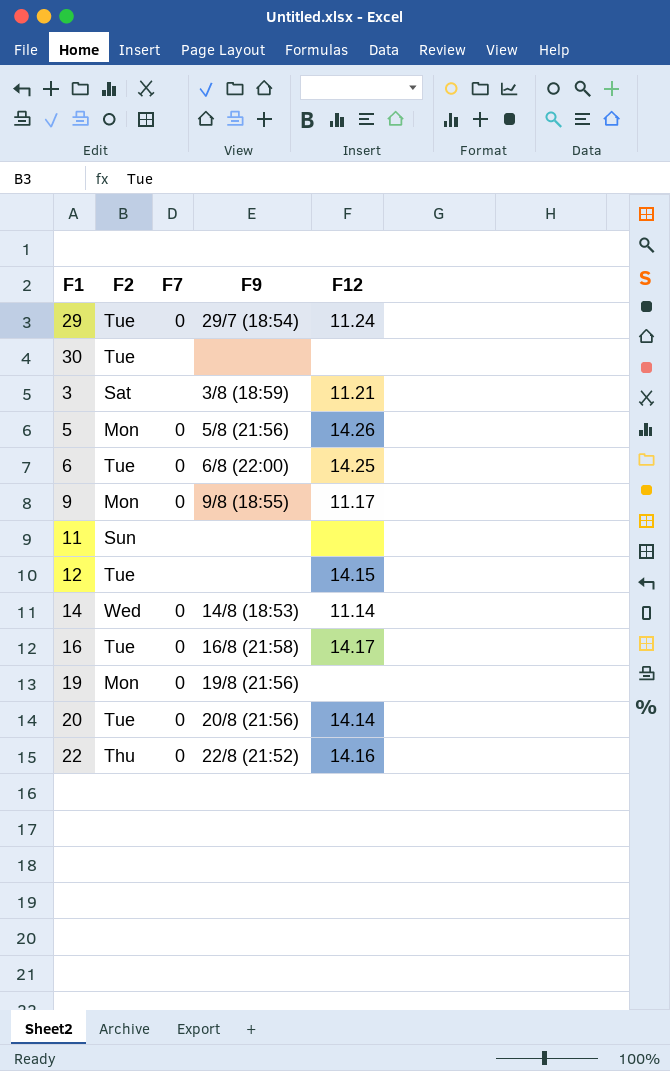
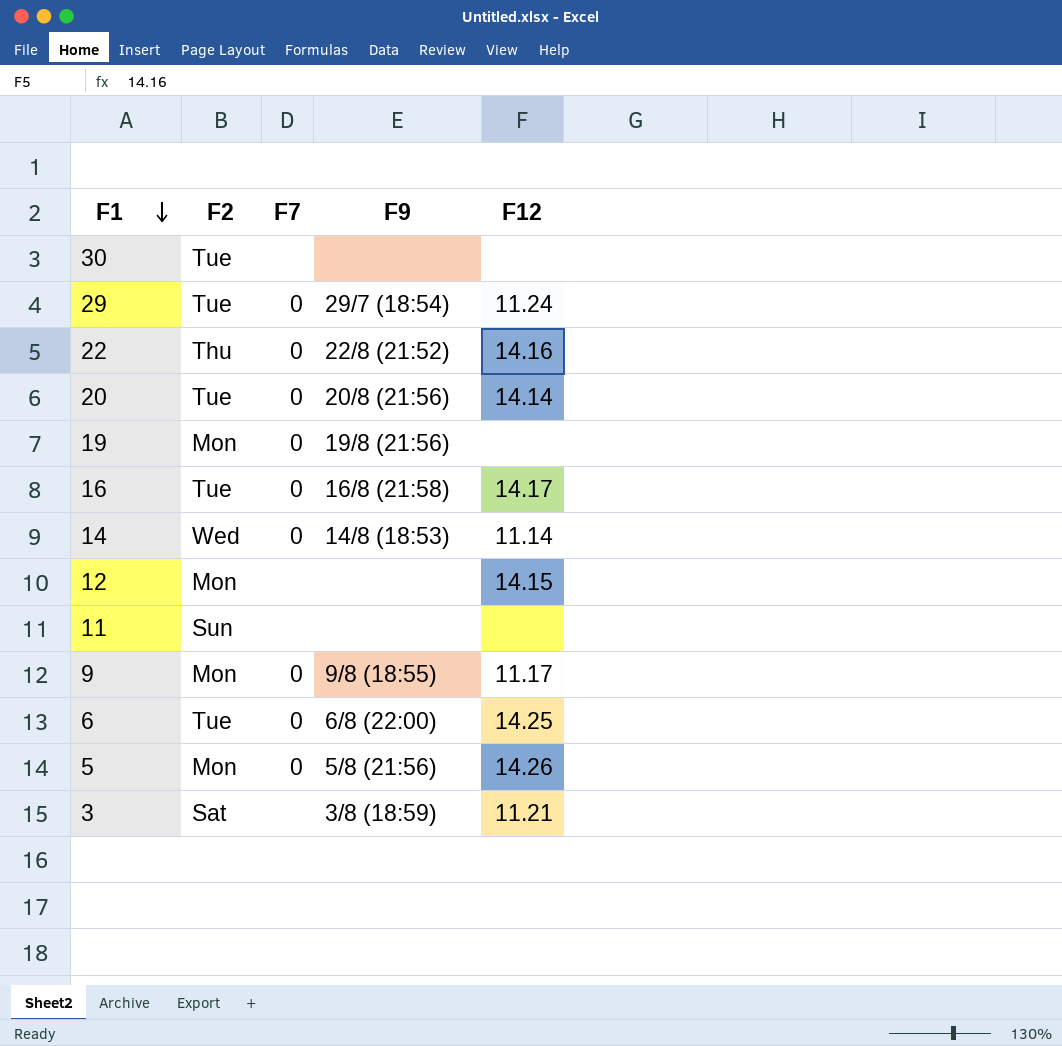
row order: none -> F1 descending
12 | F2: Tue -> Mon

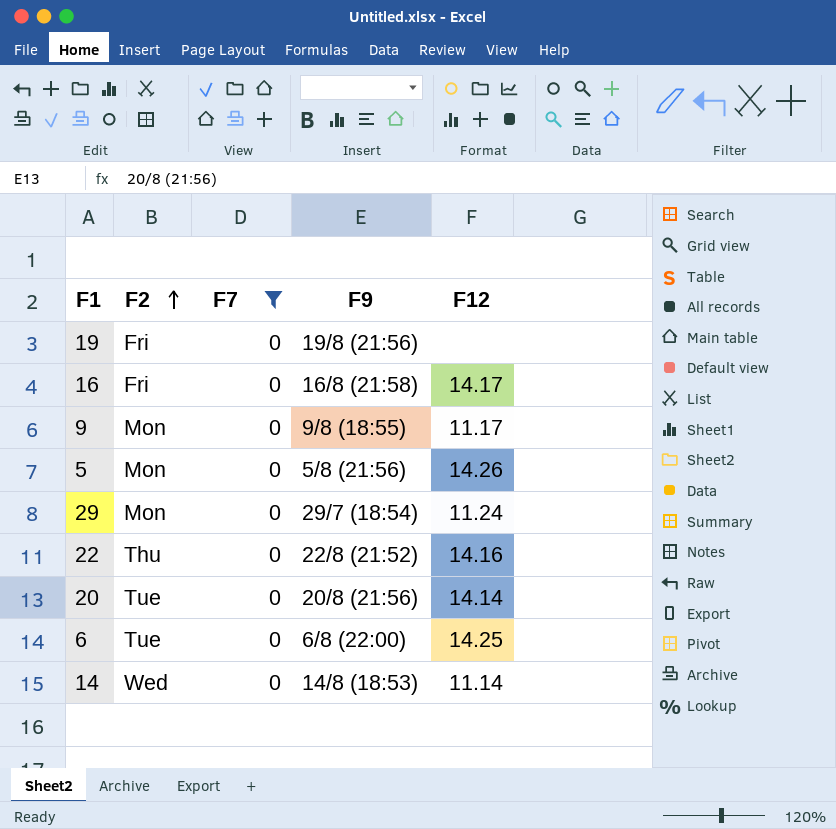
filter: none -> F7 = 0
row order: F1 descending -> F2 ascending
19 | F2: Mon -> Fri
16 | F2: Tue -> Fri
29 | F2: Tue -> Mon

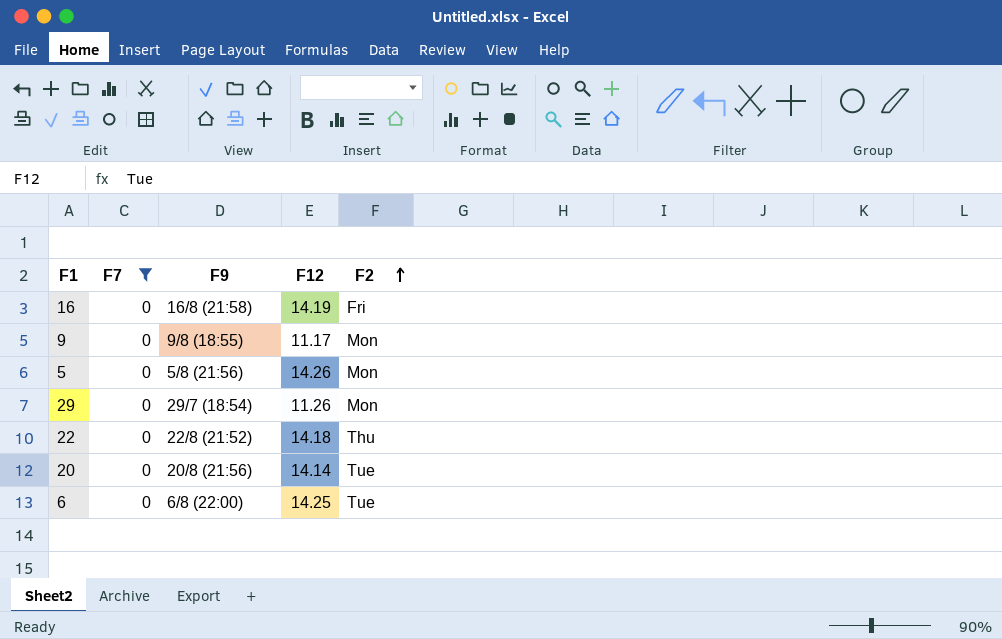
column F2 | position: 2 -> 5
row 19: Fri | 0 | 19/8 (21:56) | none -> none
row 14: Wed | 0 | 14/8 (18:53) | 11.14 -> none
16 | F12: 14.17 -> 14.19
29 | F12: 11.24 -> 11.26
22 | F12: 14.16 -> 14.18

